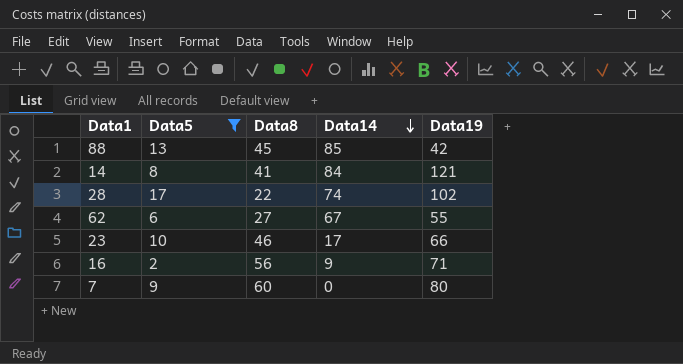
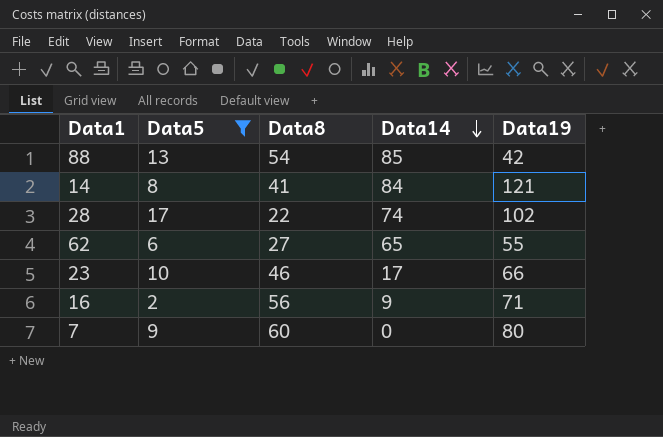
88 | Data8: 45 -> 54
62 | Data14: 67 -> 65

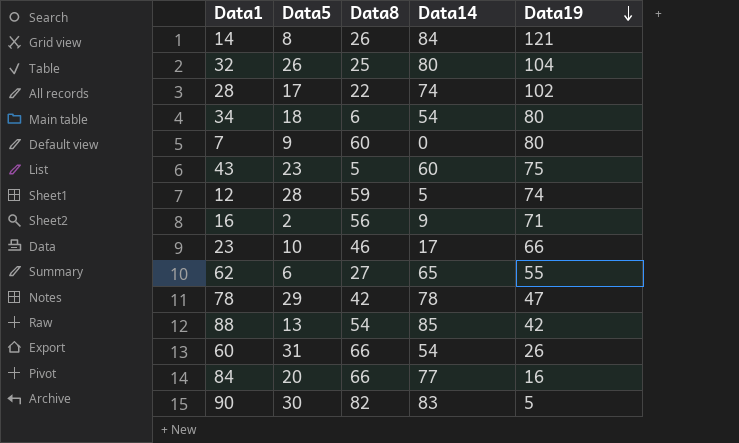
filter: Data5 <= 17 -> none
row order: Data14 descending -> Data19 descending
14 | Data8: 41 -> 26

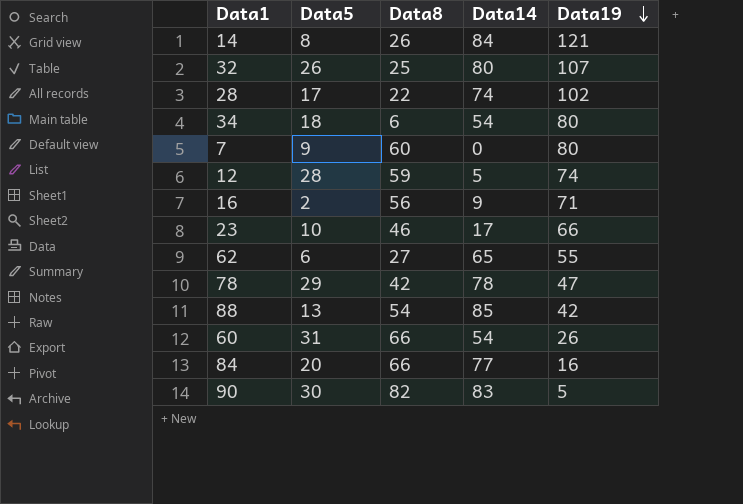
row 43: 23 | 5 | 60 | 75 -> none
32 | Data19: 104 -> 107

